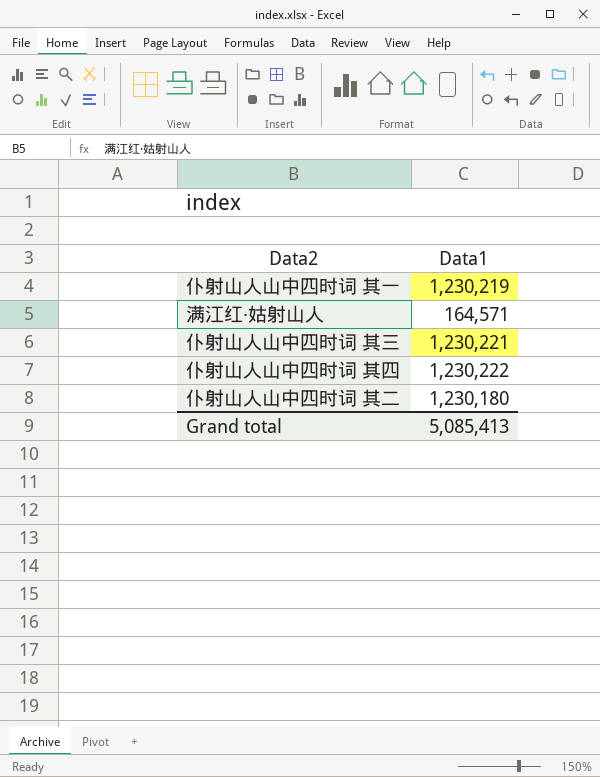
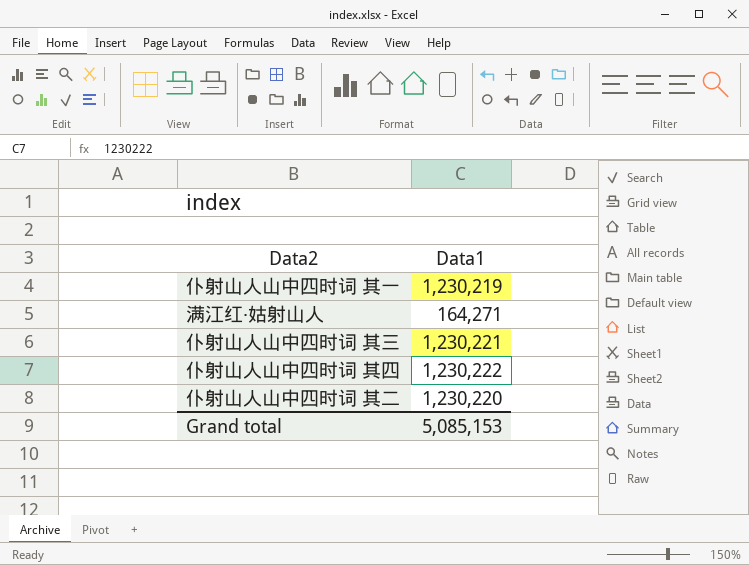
满江红·姑射山人 | Data1: 164,571 -> 164,271
仆射山人山中四时词 其二 | Data1: 1,230,180 -> 1,230,220
Grand total | Data1: 5,085,413 -> 5,085,153

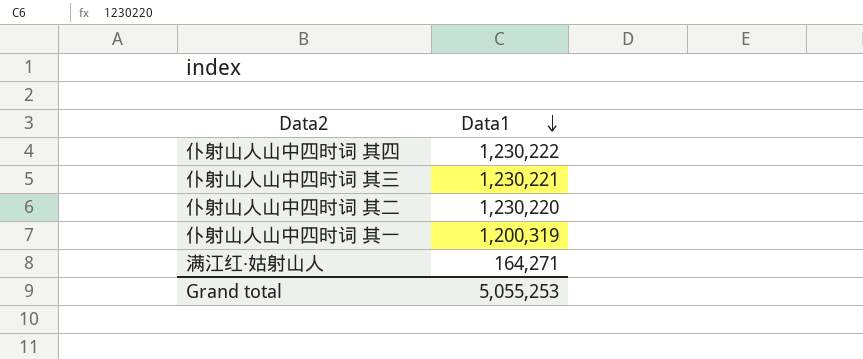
row order: none -> Data1 descending
仆射山人山中四时词 其一 | Data1: 1,230,219 -> 1,200,319
Grand total | Data1: 5,085,153 -> 5,055,253

